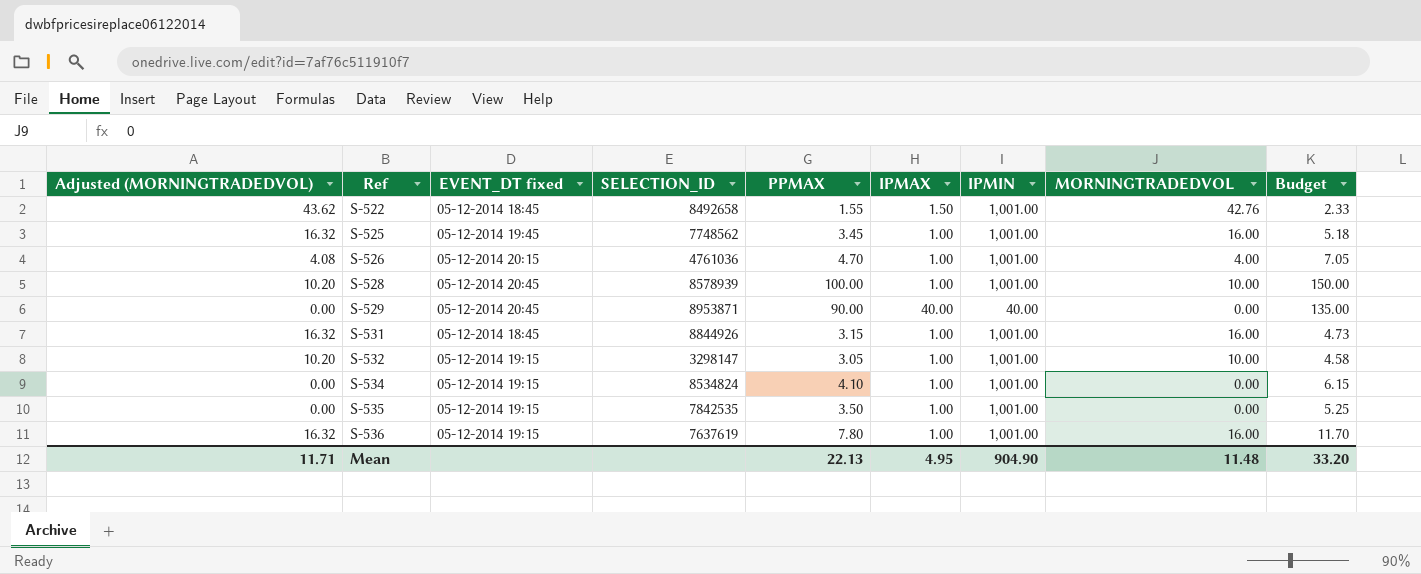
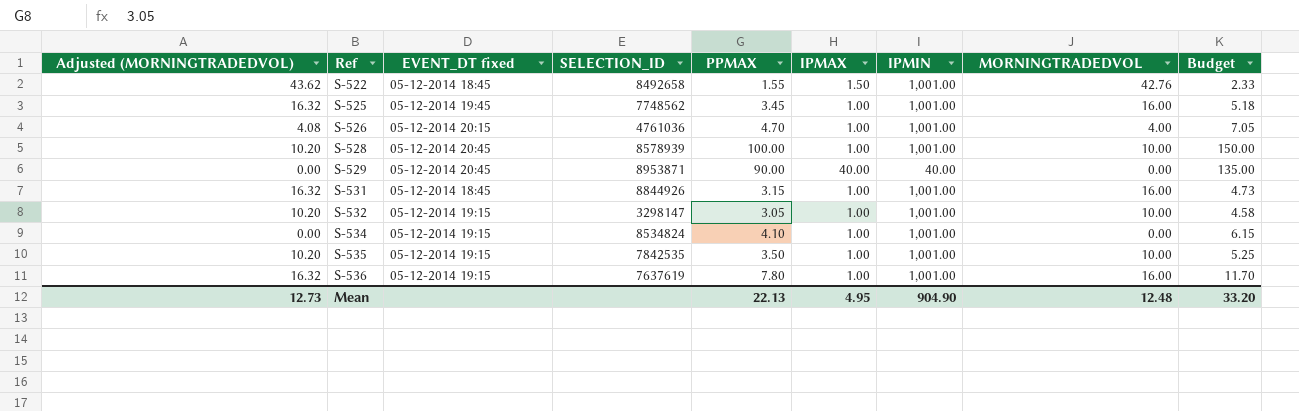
S-535 | Adjusted (MORNINGTRADEDVOL): 0.00 -> 10.20
S-535 | MORNINGTRADEDVOL: 0.00 -> 10.00
Mean | Adjusted (MORNINGTRADEDVOL): 11.71 -> 12.73
Mean | MORNINGTRADEDVOL: 11.48 -> 12.48

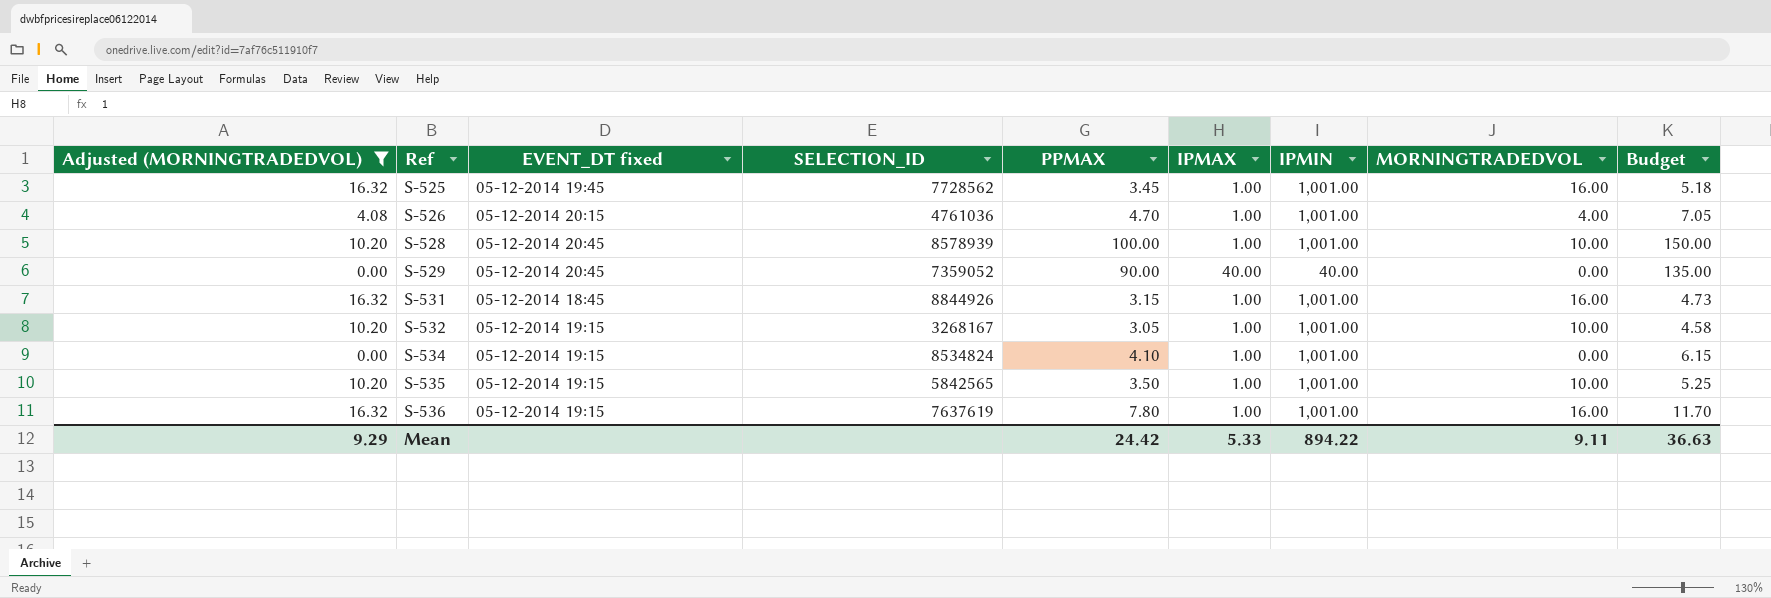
filter: none -> Adjusted (MORNINGTRADEDVOL) != 43.62
S-525 | SELECTION_ID: 7748562 -> 7728562
S-529 | SELECTION_ID: 8953871 -> 7359052
S-532 | SELECTION_ID: 3298147 -> 3268167
S-535 | SELECTION_ID: 7842535 -> 5842565
Mean | Adjusted (MORNINGTRADEDVOL): 12.73 -> 9.29
Mean | PPMAX: 22.13 -> 24.42
Mean | IPMAX: 4.95 -> 5.33
Mean | IPMIN: 904.90 -> 894.22
Mean | MORNINGTRADEDVOL: 12.48 -> 9.11
Mean | Budget: 33.20 -> 36.63

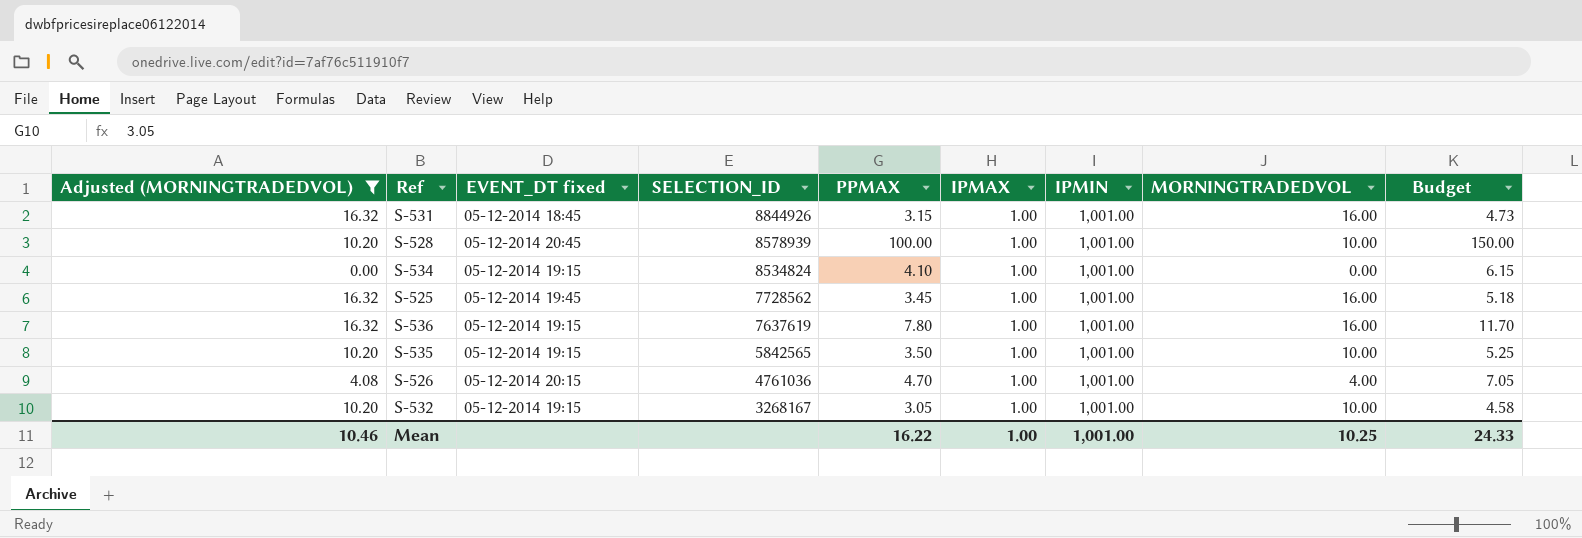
row order: Ref ascending -> SELECTION_ID descending
row S-529: 0.00 | 05-12-2014 20:45 | 7359052 | 90.00 | 40.00 | 40.00 | 0.00 | 135.00 -> none
Mean | Adjusted (MORNINGTRADEDVOL): 9.29 -> 10.46
Mean | PPMAX: 24.42 -> 16.22
Mean | IPMAX: 5.33 -> 1.00
Mean | IPMIN: 894.22 -> 1,001.00
Mean | MORNINGTRADEDVOL: 9.11 -> 10.25
Mean | Budget: 36.63 -> 24.33

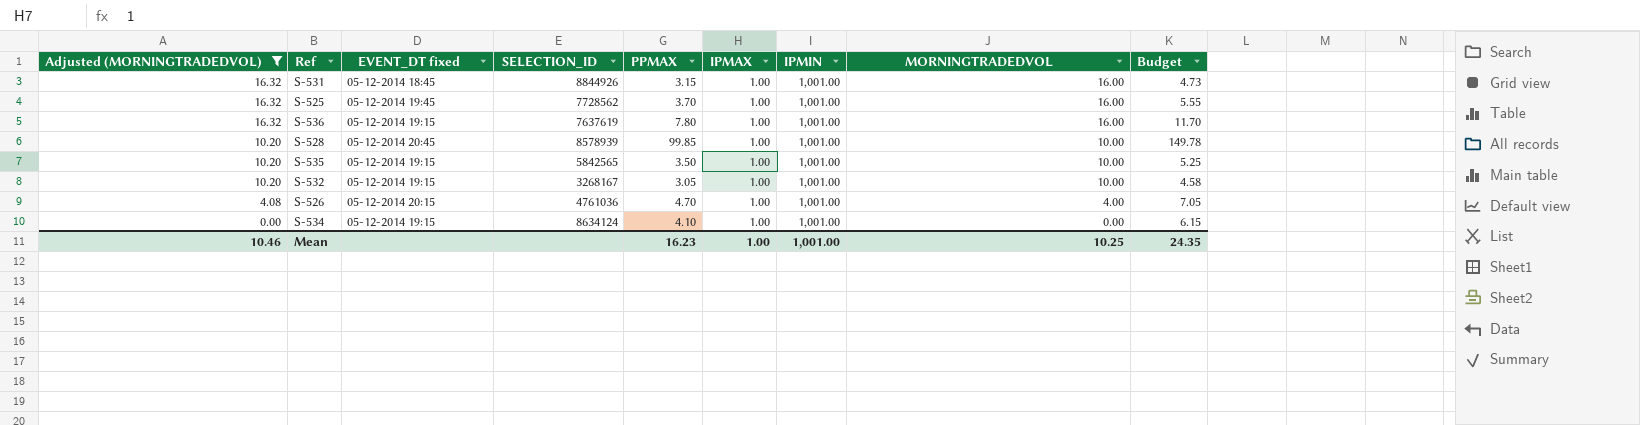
row order: SELECTION_ID descending -> Adjusted (MORNINGTRADEDVOL) descending
S-525 | PPMAX: 3.45 -> 3.70
S-525 | Budget: 5.18 -> 5.55
S-528 | PPMAX: 100.00 -> 99.85
S-528 | Budget: 150.00 -> 149.78
S-534 | SELECTION_ID: 8534824 -> 8634124
Mean | PPMAX: 16.22 -> 16.23
Mean | Budget: 24.33 -> 24.35

